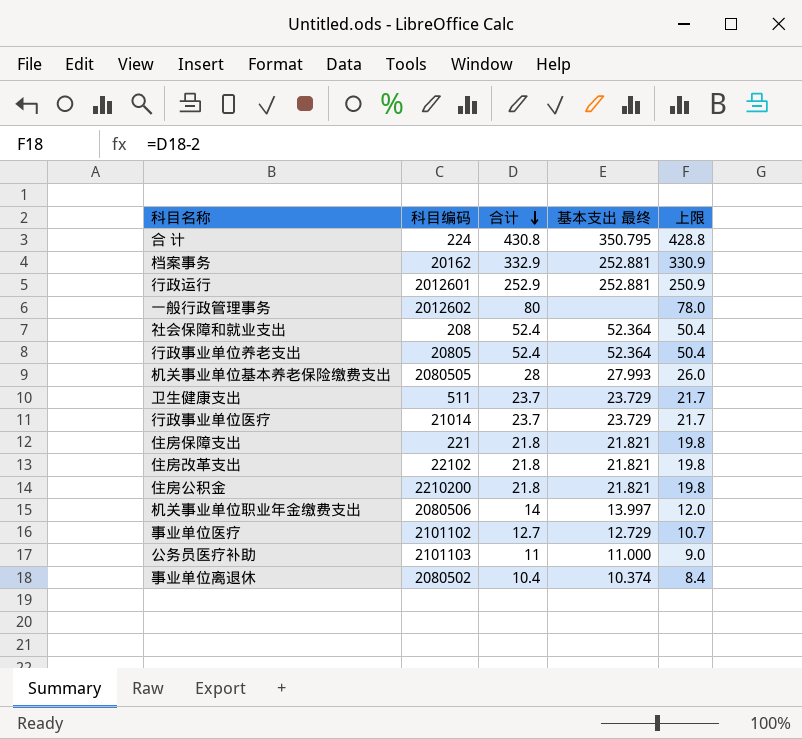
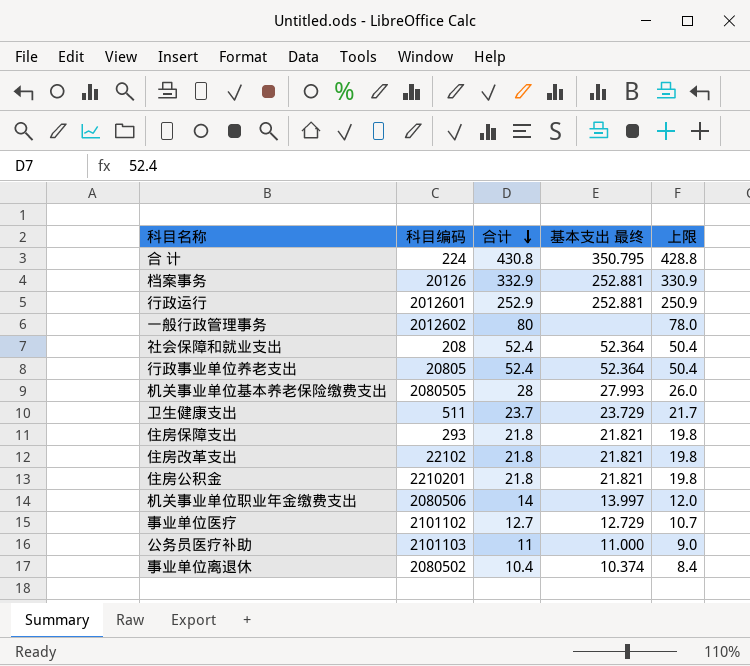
row 行政事业单位医疗: 21014 | 23.7 | 23.729 | 21.7 -> none
档案事务 | 科目编码: 20162 -> 20126
住房保障支出 | 科目编码: 221 -> 293
住房公积金 | 科目编码: 2210200 -> 2210201

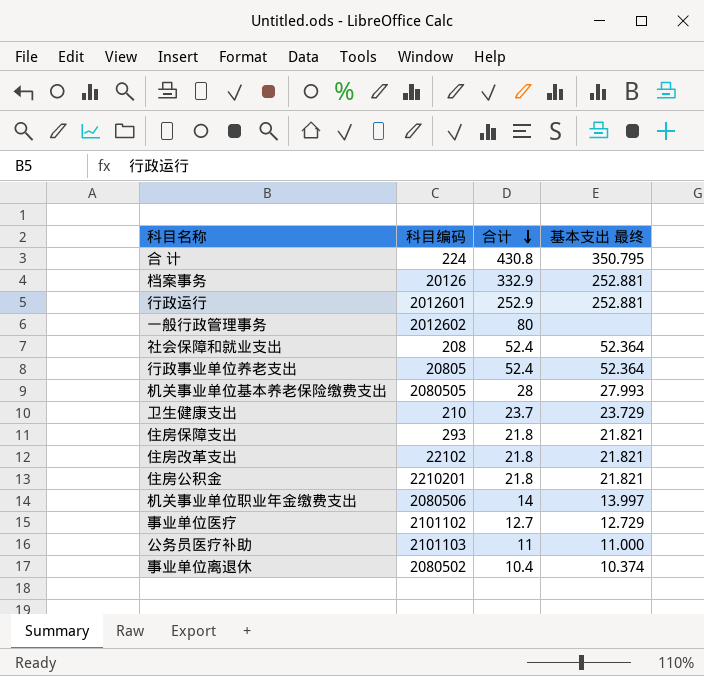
column 上限 | formula: [合计] - 2 -> none
卫生健康支出 | 科目编码: 511 -> 210

